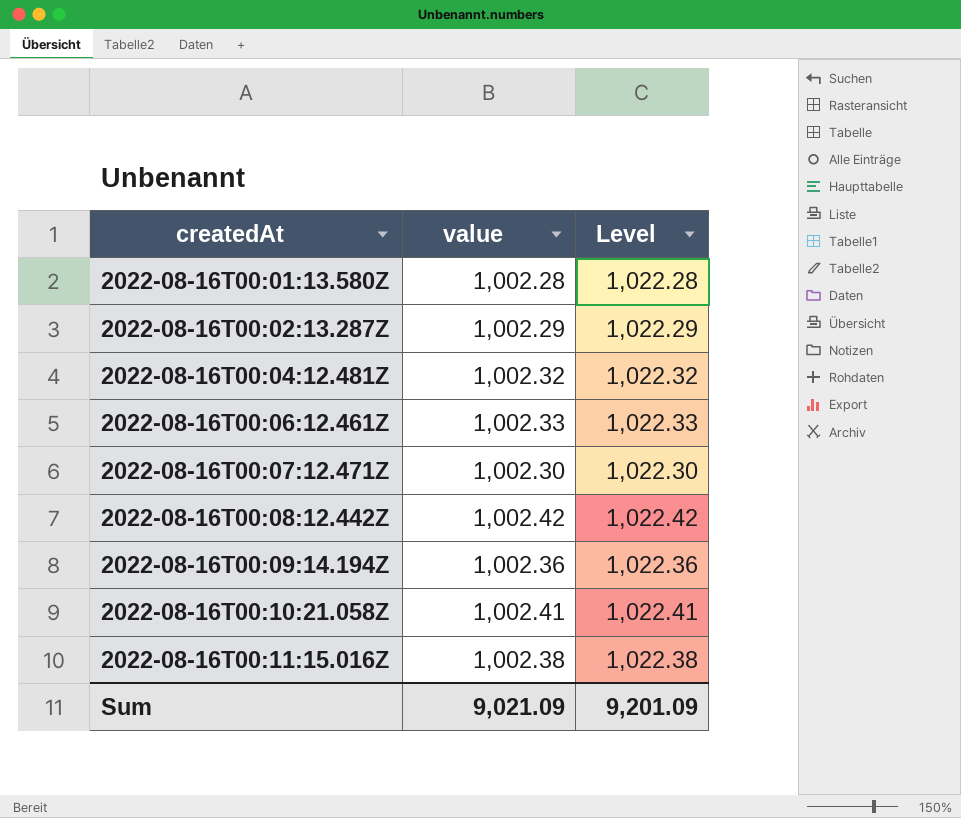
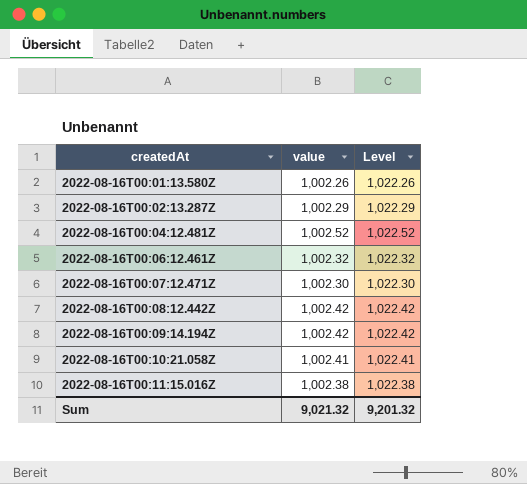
2022-08-16T00:01:13.580Z | value: 1,002.28 -> 1,002.26
2022-08-16T00:01:13.580Z | Level: 1,022.28 -> 1,022.26
2022-08-16T00:04:12.481Z | value: 1,002.32 -> 1,002.52
2022-08-16T00:04:12.481Z | Level: 1,022.32 -> 1,022.52
2022-08-16T00:06:12.461Z | value: 1,002.33 -> 1,002.32
2022-08-16T00:06:12.461Z | Level: 1,022.33 -> 1,022.32
2022-08-16T00:09:14.194Z | value: 1,002.36 -> 1,002.42
2022-08-16T00:09:14.194Z | Level: 1,022.36 -> 1,022.42
Sum | value: 9,021.09 -> 9,021.32
Sum | Level: 9,201.09 -> 9,201.32

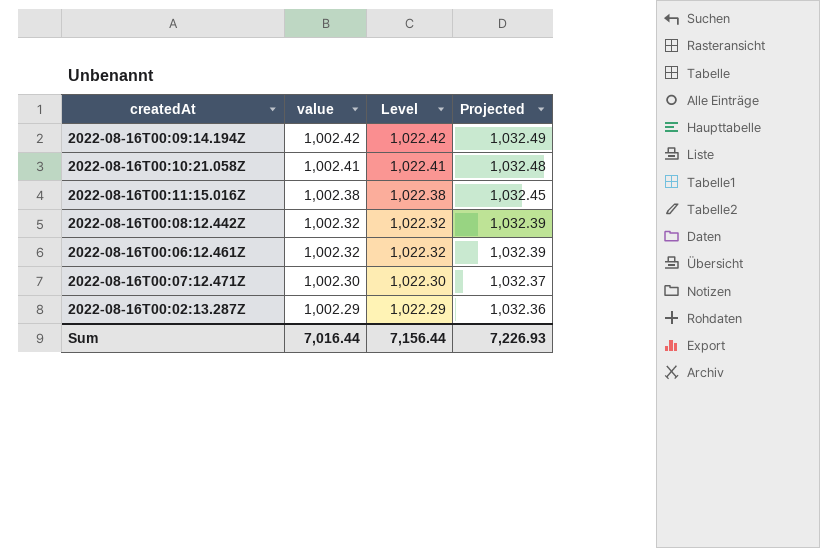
row order: createdAt ascending -> value descending
column Projected | formula: none -> [value] * 1.03
row 2022-08-16T00:01:13.580Z: 1,002.26 | 1,022.26 -> none
row 2022-08-16T00:04:12.481Z: 1,002.52 | 1,022.52 -> none
2022-08-16T00:08:12.442Z | value: 1,002.42 -> 1,002.32
2022-08-16T00:08:12.442Z | Level: 1,022.42 -> 1,022.32
Sum | value: 9,021.32 -> 7,016.44
Sum | Level: 9,201.32 -> 7,156.44

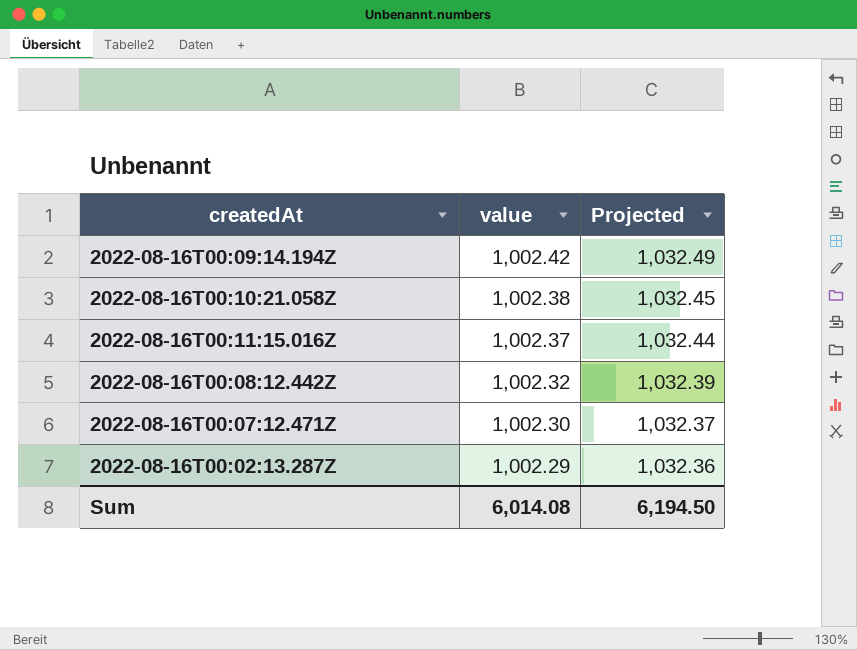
column Level | formula: [value] + 20 -> none
row 2022-08-16T00:06:12.461Z: 1,002.32 | 1,022.32 | 1,032.39 -> none
2022-08-16T00:10:21.058Z | value: 1,002.41 -> 1,002.38
2022-08-16T00:10:21.058Z | Projected: 1,032.48 -> 1,032.45
2022-08-16T00:11:15.016Z | value: 1,002.38 -> 1,002.37
2022-08-16T00:11:15.016Z | Projected: 1,032.45 -> 1,032.44
Sum | value: 7,016.44 -> 6,014.08
Sum | Projected: 7,226.93 -> 6,194.50

